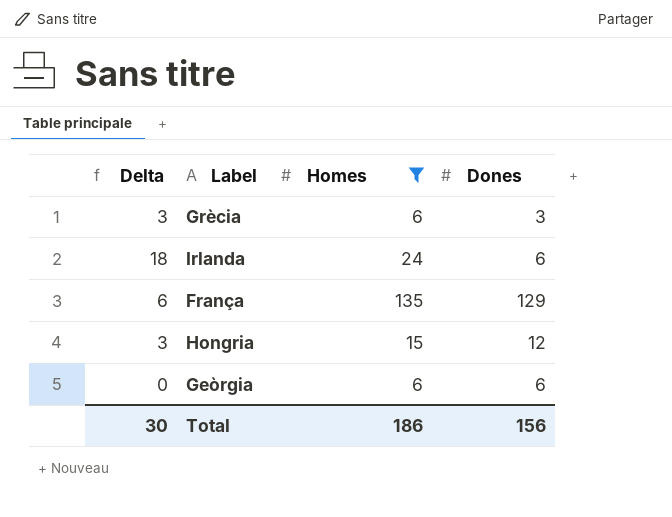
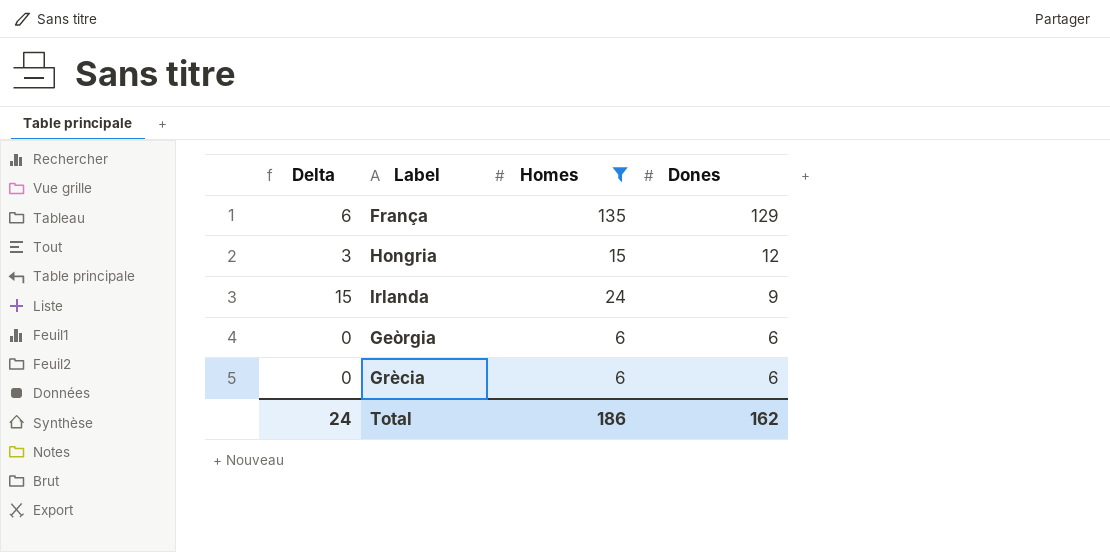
row order: none -> Dones descending
Irlanda | Delta: 18 -> 15
Irlanda | Dones: 6 -> 9
Grècia | Delta: 3 -> 0
Grècia | Dones: 3 -> 6
Total | Delta: 30 -> 24
Total | Dones: 156 -> 162

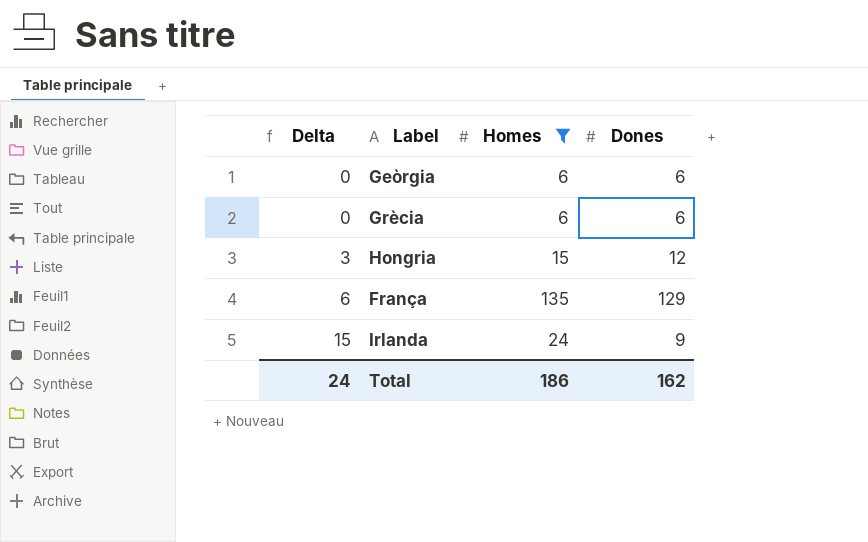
row order: Dones descending -> Delta ascending

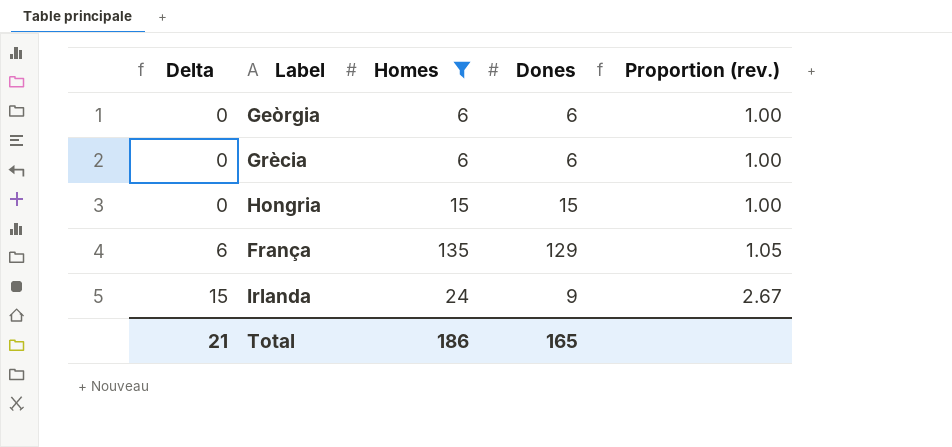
column Proportion (rev.) | formula: none -> [Homes] / [Dones]
Hongria | Delta: 3 -> 0
Hongria | Dones: 12 -> 15
Total | Delta: 24 -> 21
Total | Dones: 162 -> 165

